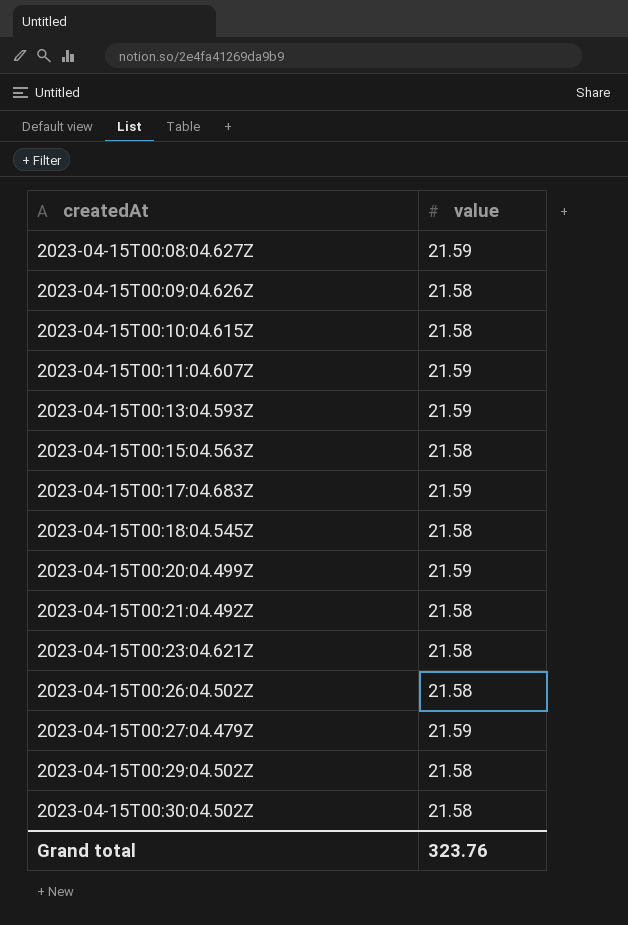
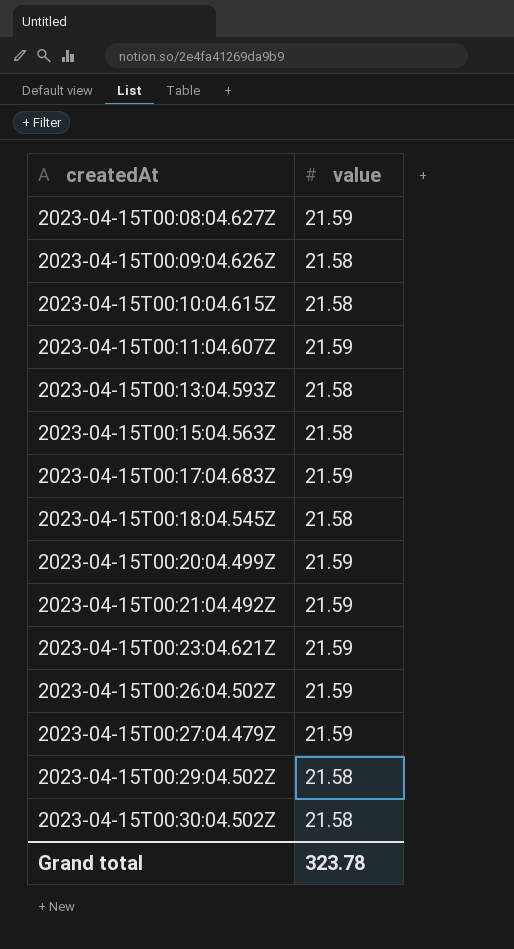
2023-04-15T00:13:04.593Z | value: 21.59 -> 21.58
2023-04-15T00:21:04.492Z | value: 21.58 -> 21.59
2023-04-15T00:23:04.621Z | value: 21.58 -> 21.59
2023-04-15T00:26:04.502Z | value: 21.58 -> 21.59
Grand total | value: 323.76 -> 323.78

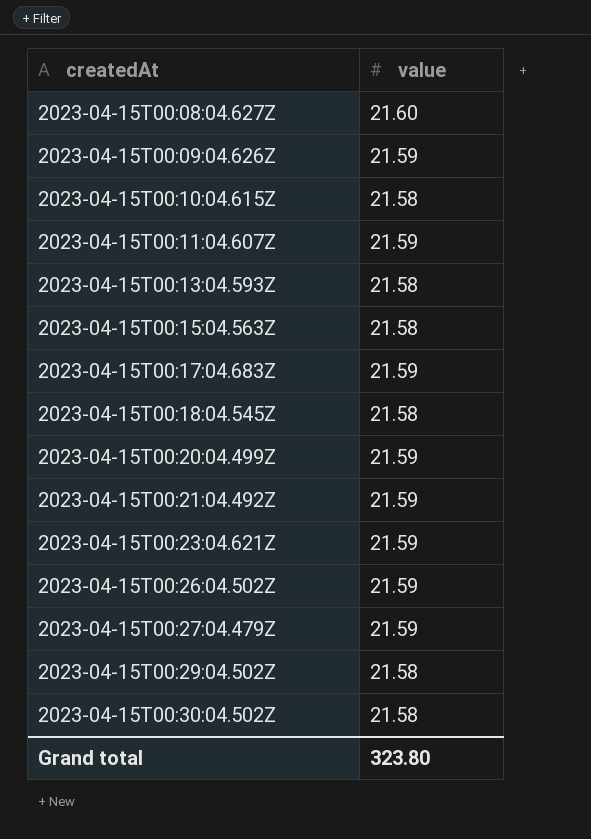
2023-04-15T00:08:04.627Z | value: 21.59 -> 21.60
2023-04-15T00:09:04.626Z | value: 21.58 -> 21.59
Grand total | value: 323.78 -> 323.80

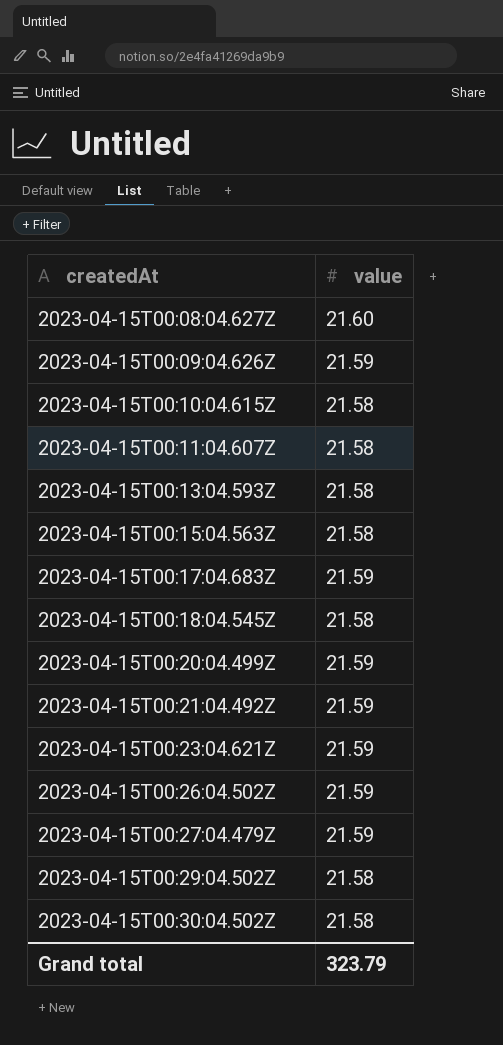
2023-04-15T00:11:04.607Z | value: 21.59 -> 21.58
Grand total | value: 323.80 -> 323.79

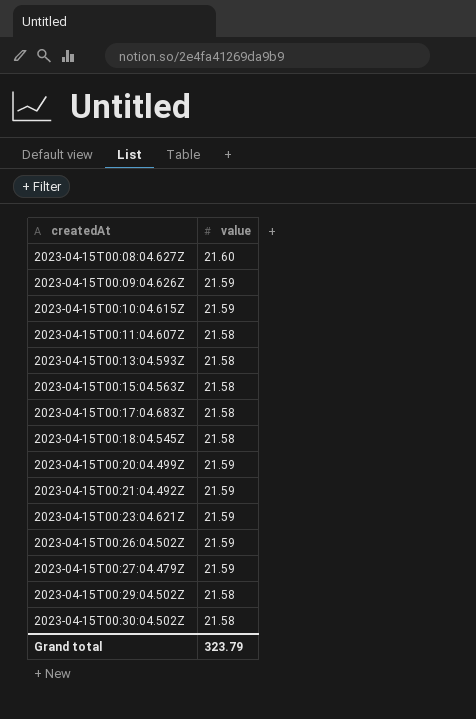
2023-04-15T00:10:04.615Z | value: 21.58 -> 21.59
2023-04-15T00:17:04.683Z | value: 21.59 -> 21.58

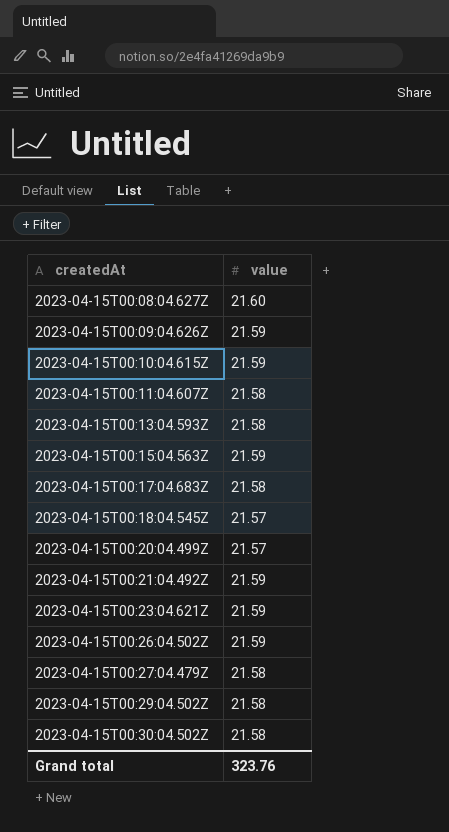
2023-04-15T00:15:04.563Z | value: 21.58 -> 21.59
2023-04-15T00:18:04.545Z | value: 21.58 -> 21.57
2023-04-15T00:20:04.499Z | value: 21.59 -> 21.57
2023-04-15T00:27:04.479Z | value: 21.59 -> 21.58
Grand total | value: 323.79 -> 323.76

